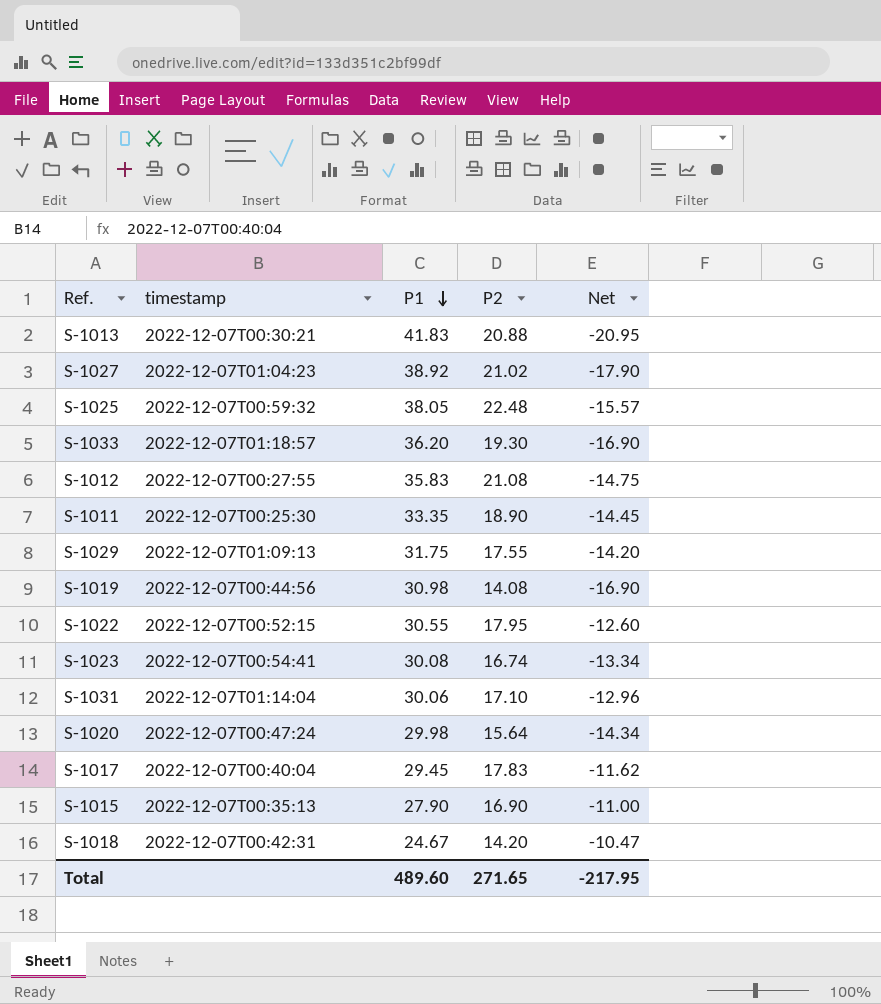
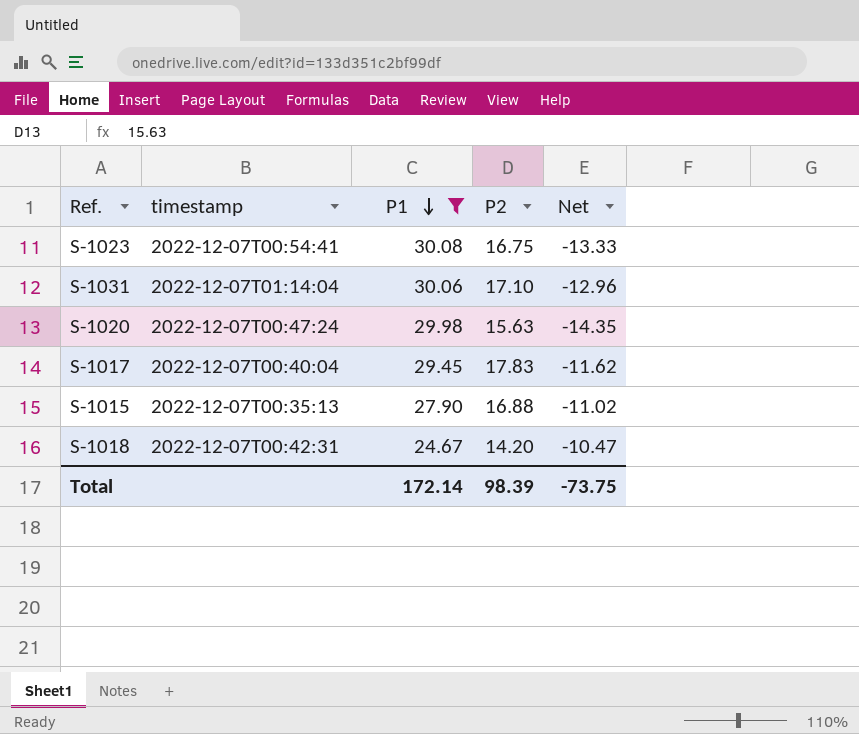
filter: none -> P1 <= 30.08
S-1023 | P2: 16.74 -> 16.75
S-1023 | Net: -13.34 -> -13.33
S-1020 | P2: 15.64 -> 15.63
S-1020 | Net: -14.34 -> -14.35
S-1015 | P2: 16.90 -> 16.88
S-1015 | Net: -11.00 -> -11.02
Total | P1: 489.60 -> 172.14
Total | P2: 271.65 -> 98.39
Total | Net: -217.95 -> -73.75

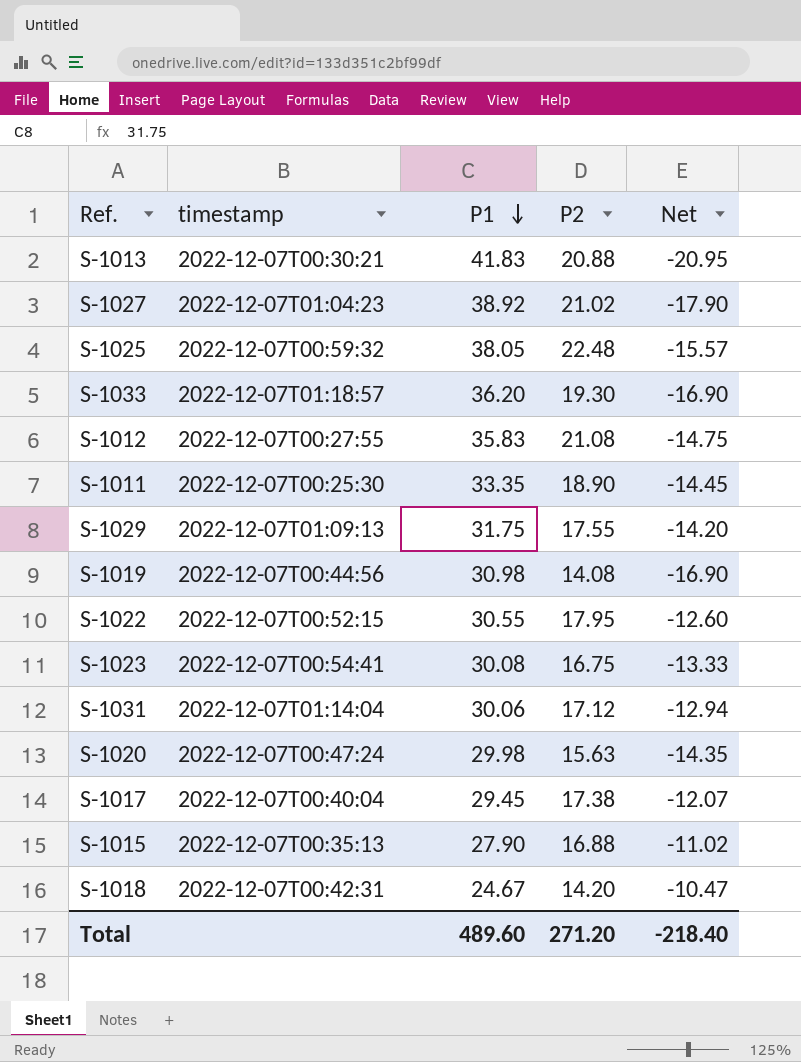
filter: P1 <= 30.08 -> none
S-1031 | P2: 17.10 -> 17.12
S-1031 | Net: -12.96 -> -12.94
S-1017 | P2: 17.83 -> 17.38
S-1017 | Net: -11.62 -> -12.07
Total | P1: 172.14 -> 489.60
Total | P2: 98.39 -> 271.20
Total | Net: -73.75 -> -218.40

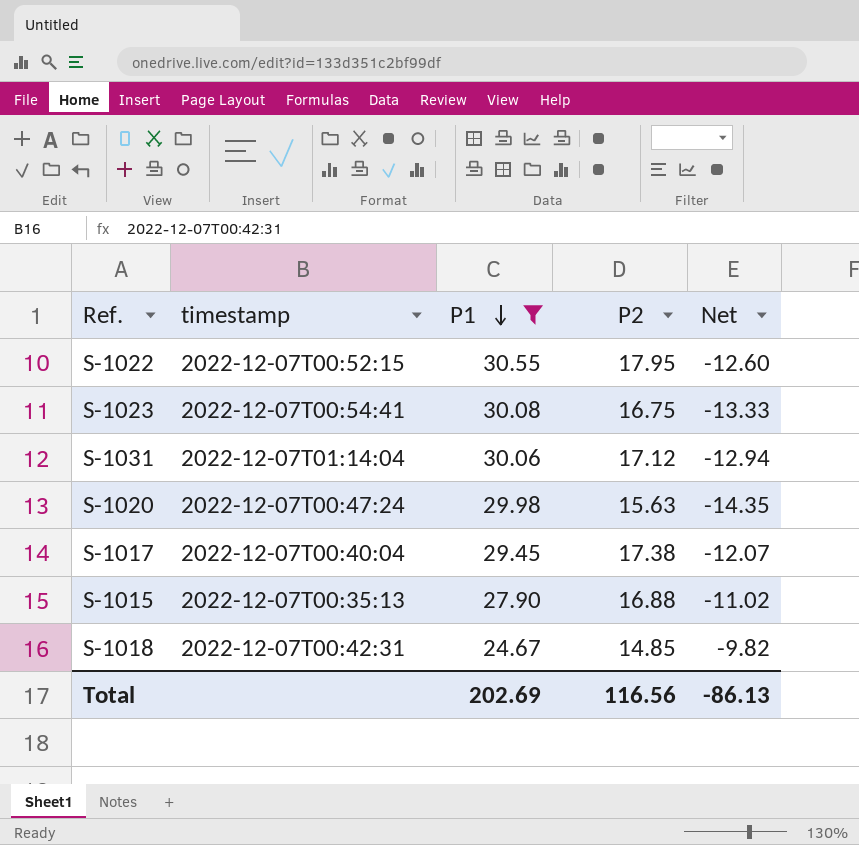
filter: none -> P1 <= 30.55
S-1018 | P2: 14.20 -> 14.85
S-1018 | Net: -10.47 -> -9.82
Total | P1: 489.60 -> 202.69
Total | P2: 271.20 -> 116.56
Total | Net: -218.40 -> -86.13

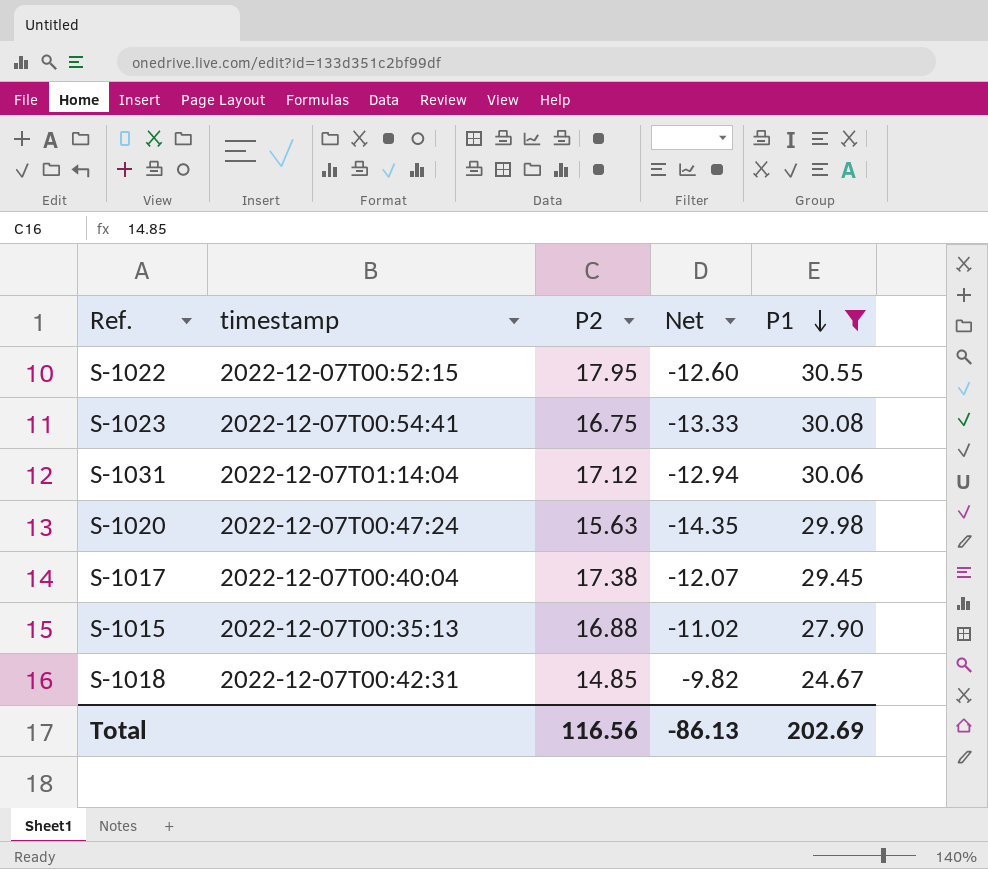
column P1 | position: 3 -> 5

